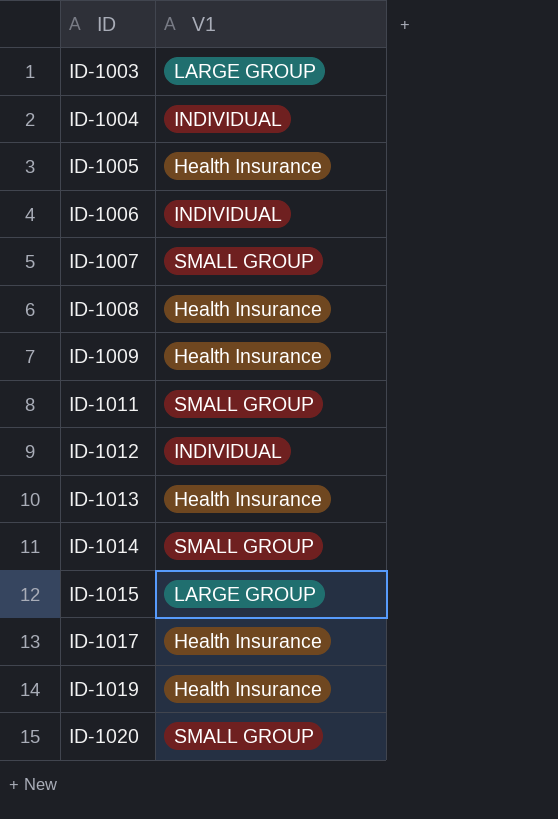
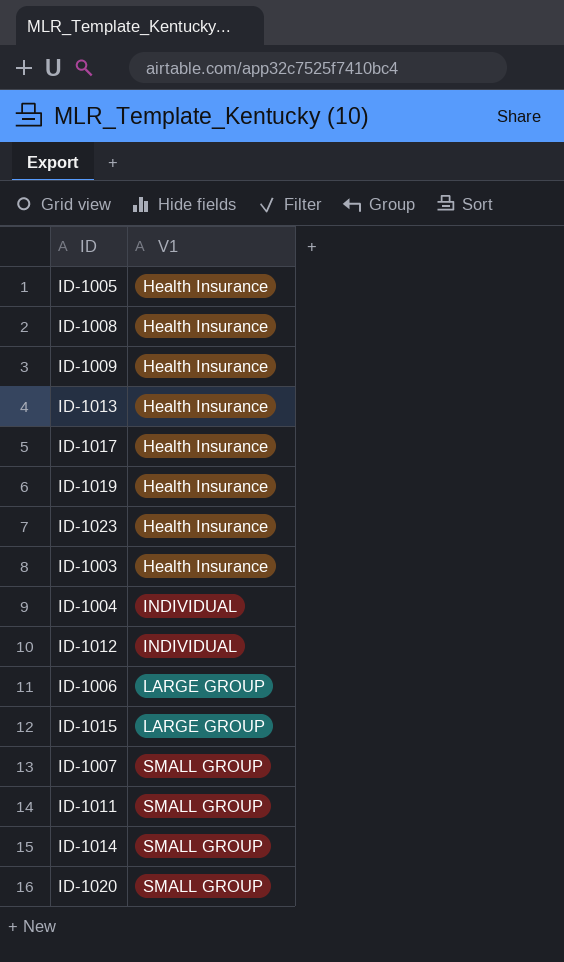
row order: ID ascending -> V1 ascending
row ID-1023: none -> Health Insurance
ID-1003 | V1: LARGE GROUP -> Health Insurance
ID-1006 | V1: INDIVIDUAL -> LARGE GROUP

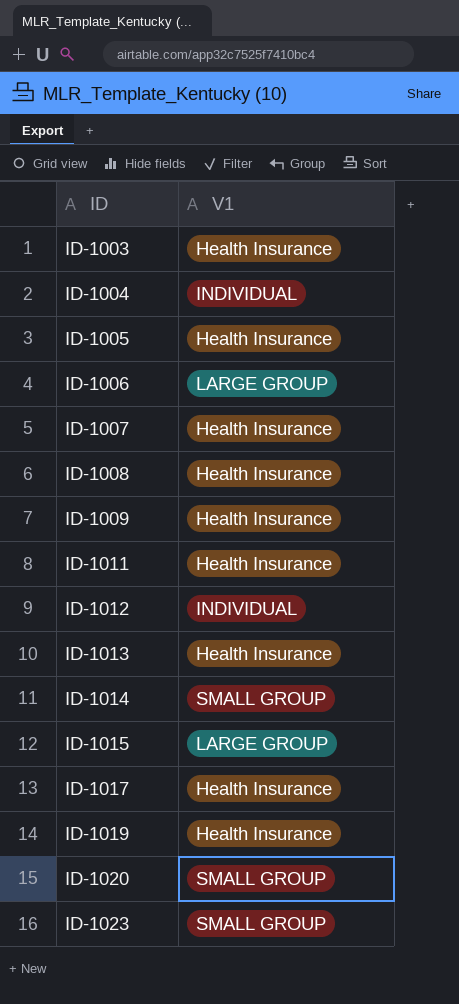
row order: V1 ascending -> ID ascending
ID-1007 | V1: SMALL GROUP -> Health Insurance
ID-1011 | V1: SMALL GROUP -> Health Insurance
ID-1023 | V1: Health Insurance -> SMALL GROUP

